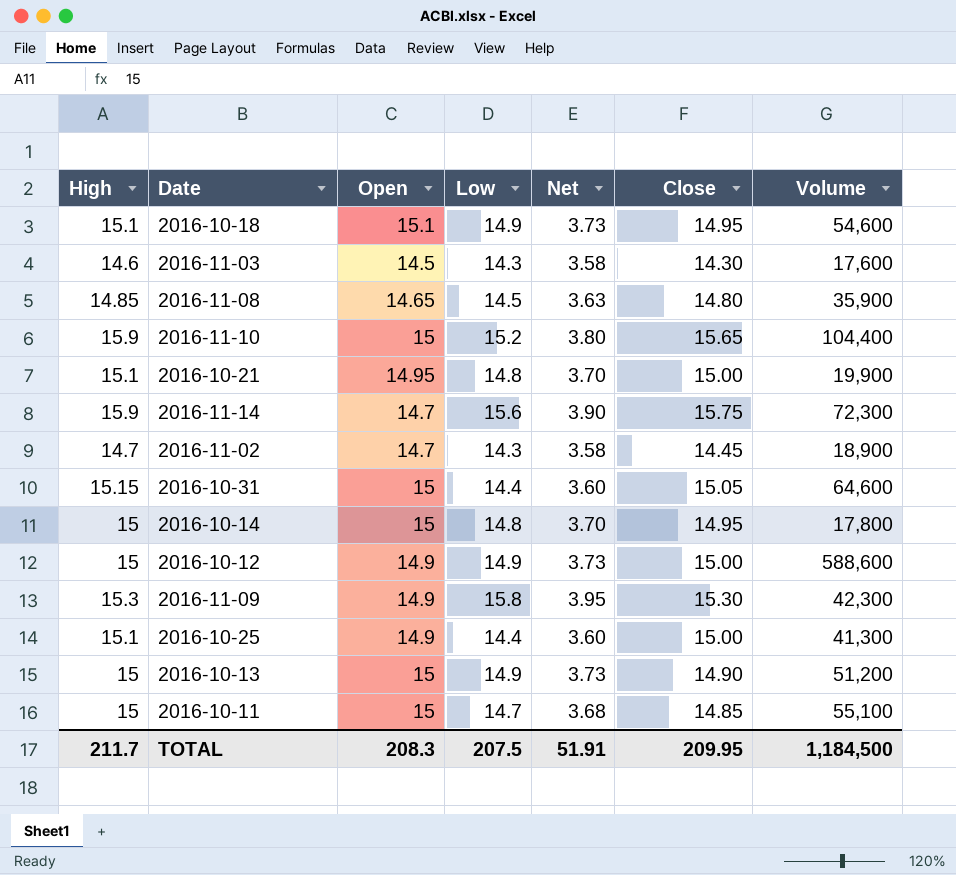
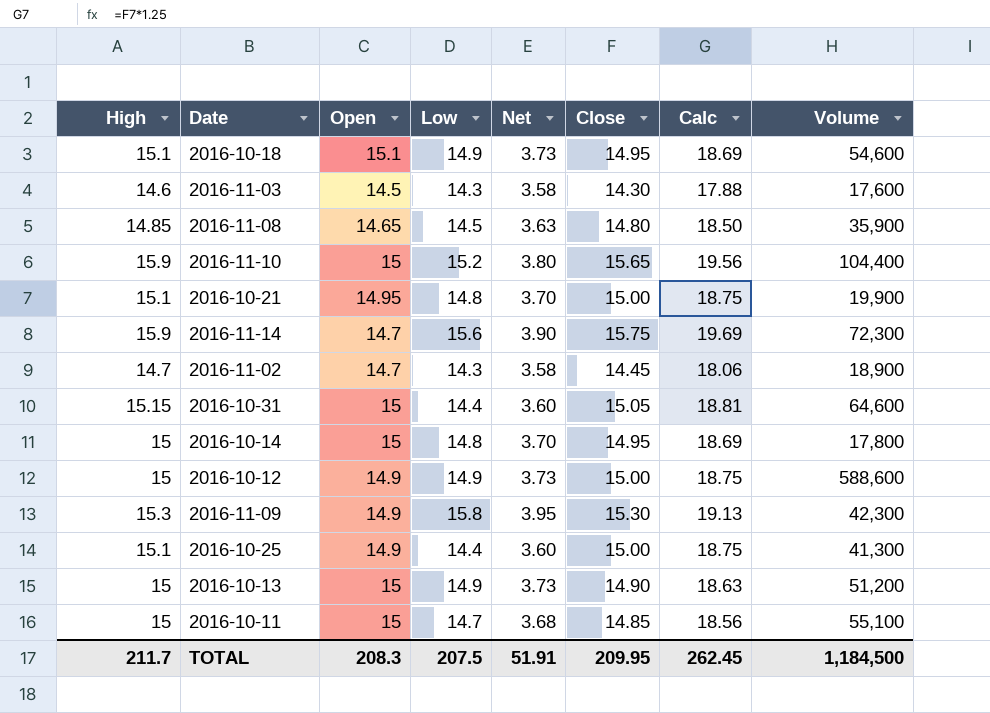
column Calc | formula: none -> [Close] * 1.25

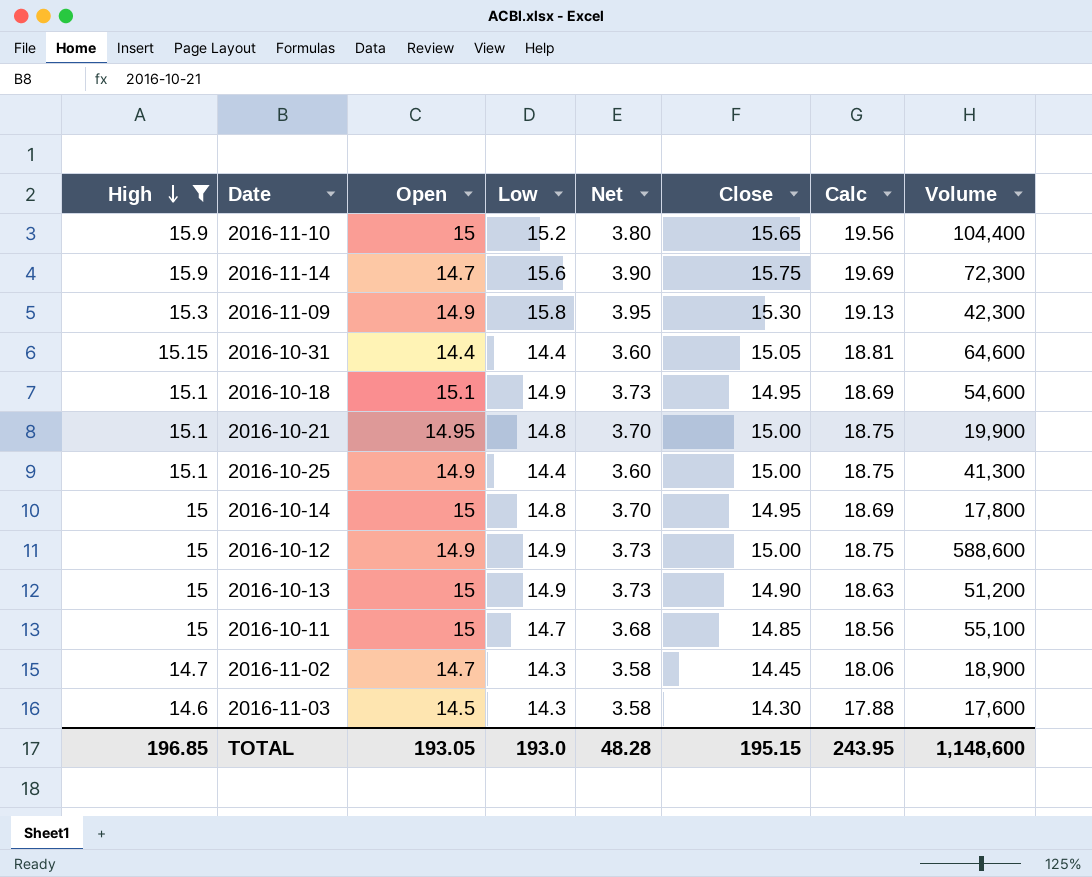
filter: none -> High != 14.85
row order: none -> High descending
2016-10-31 | Open: 15 -> 14.4
TOTAL | High: 211.7 -> 196.85
TOTAL | Open: 208.3 -> 193.05
TOTAL | Low: 207.5 -> 193.0
TOTAL | Net: 51.91 -> 48.28
TOTAL | Close: 209.95 -> 195.15
TOTAL | Calc: 262.45 -> 243.95
TOTAL | Volume: 1,184,500 -> 1,148,600

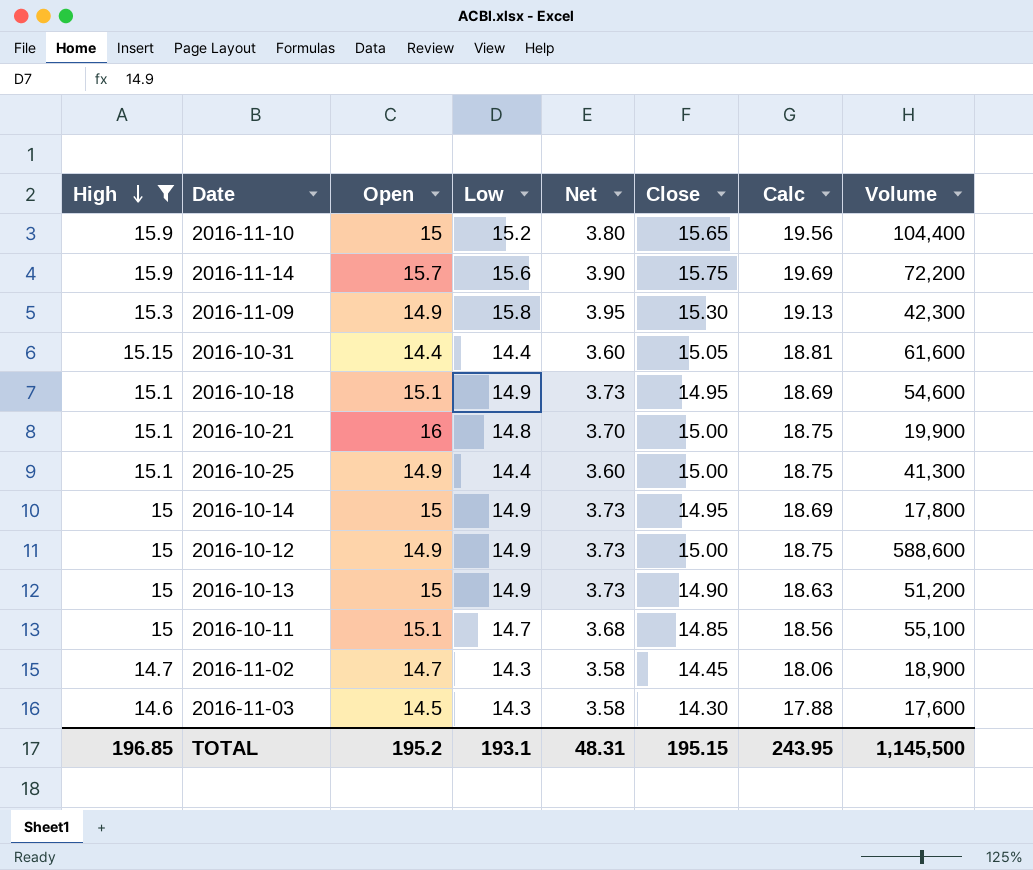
2016-11-14 | Open: 14.7 -> 15.7
2016-11-14 | Volume: 72,300 -> 72,200
2016-10-31 | Volume: 64,600 -> 61,600
2016-10-21 | Open: 14.95 -> 16
2016-10-14 | Low: 14.8 -> 14.9
2016-10-14 | Net: 3.70 -> 3.73
2016-10-11 | Open: 15 -> 15.1
TOTAL | Open: 193.05 -> 195.2
TOTAL | Low: 193.0 -> 193.1
TOTAL | Net: 48.28 -> 48.31
TOTAL | Volume: 1,148,600 -> 1,145,500

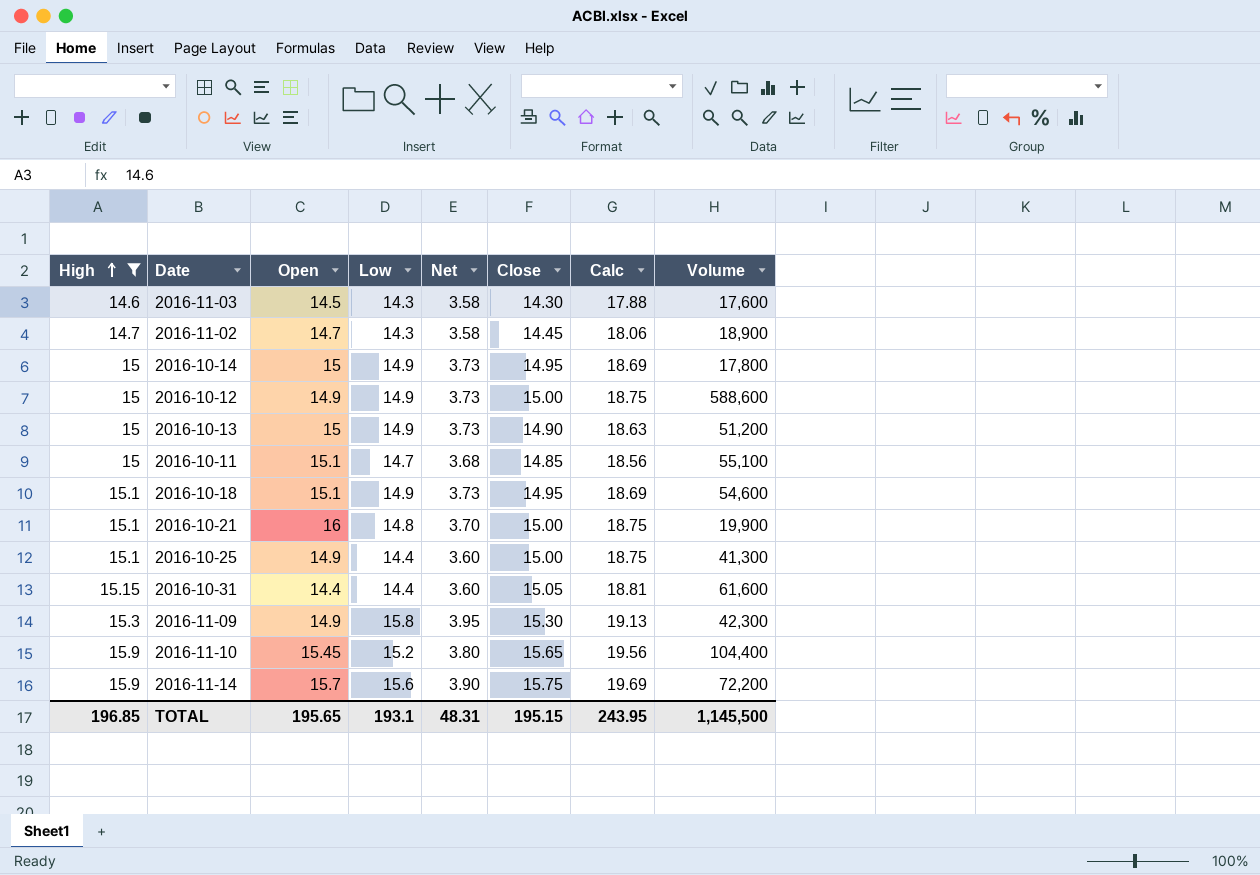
row order: High descending -> High ascending
2016-11-10 | Open: 15 -> 15.45
TOTAL | Open: 195.2 -> 195.65

